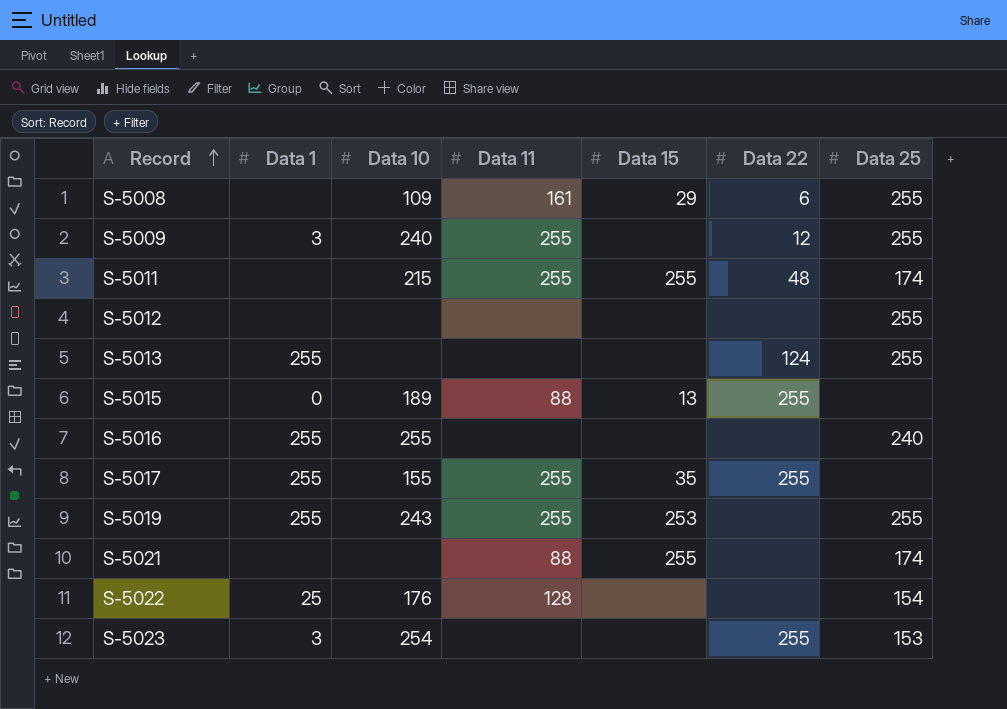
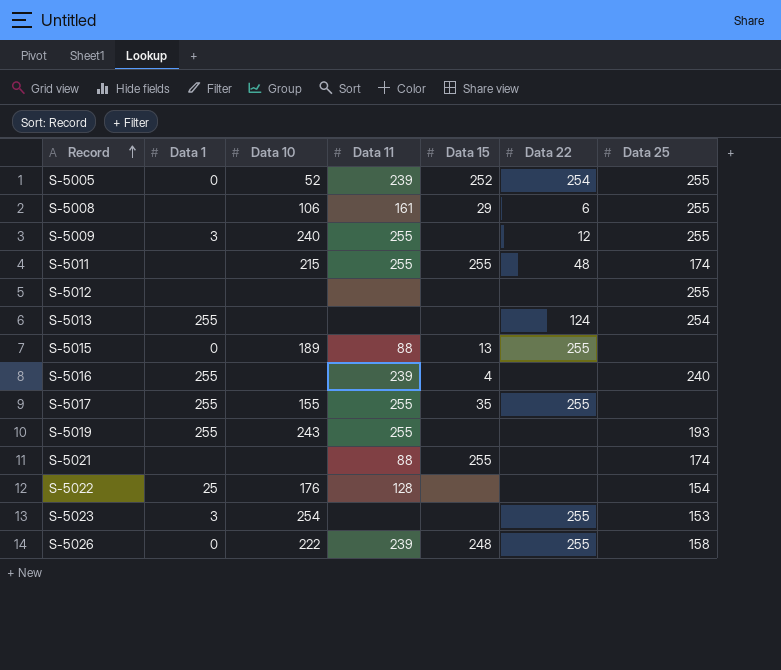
row S-5005: none -> 0 | 52 | 239 | 252 | 254 | 255
S-5008 | Data 10: 109 -> 106
S-5013 | Data 25: 255 -> 254
S-5016 | Data 10: 255 -> none
S-5016 | Data 11: none -> 239
S-5016 | Data 15: none -> 4
S-5019 | Data 15: 253 -> none
S-5019 | Data 25: 255 -> 193
row S-5026: none -> 0 | 222 | 239 | 248 | 255 | 158

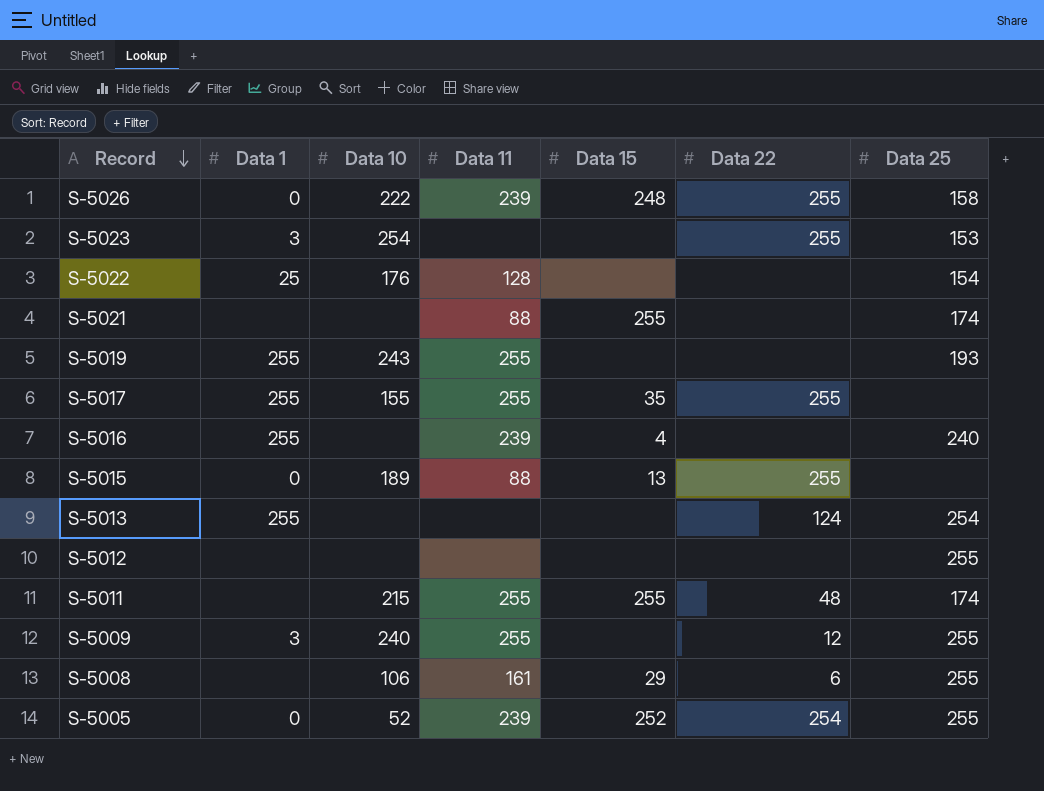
row order: Record ascending -> Record descending

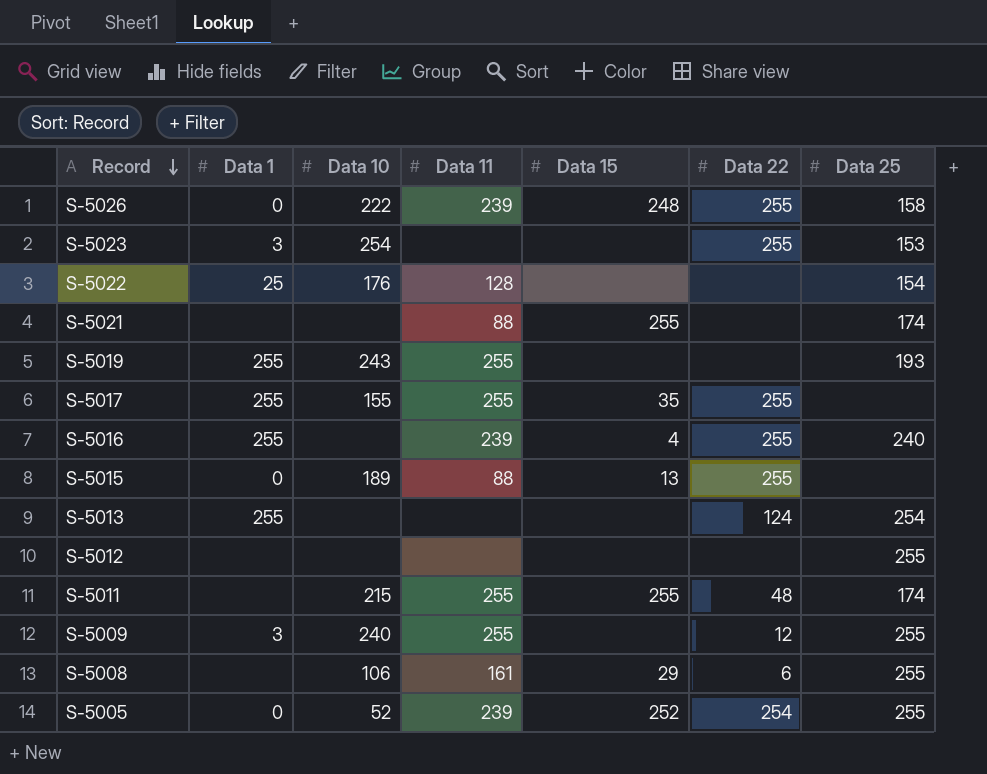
S-5016 | Data 22: none -> 255

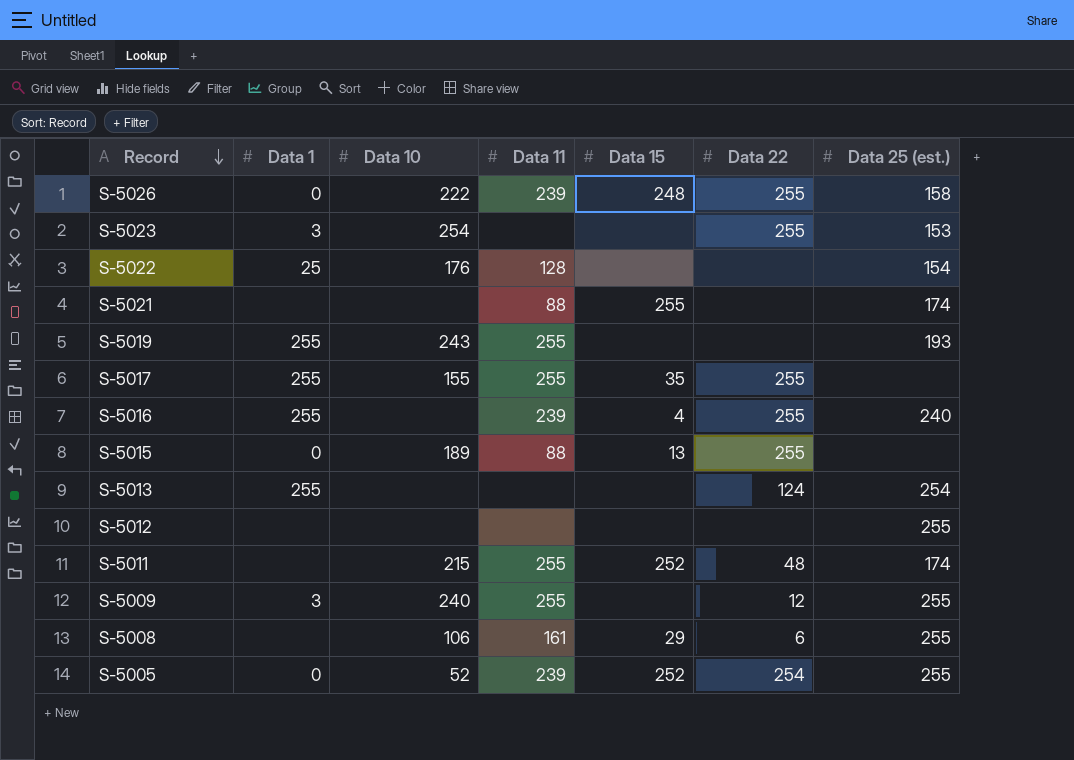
column name: Data 25 -> Data 25 (est.)
S-5011 | Data 15: 255 -> 252

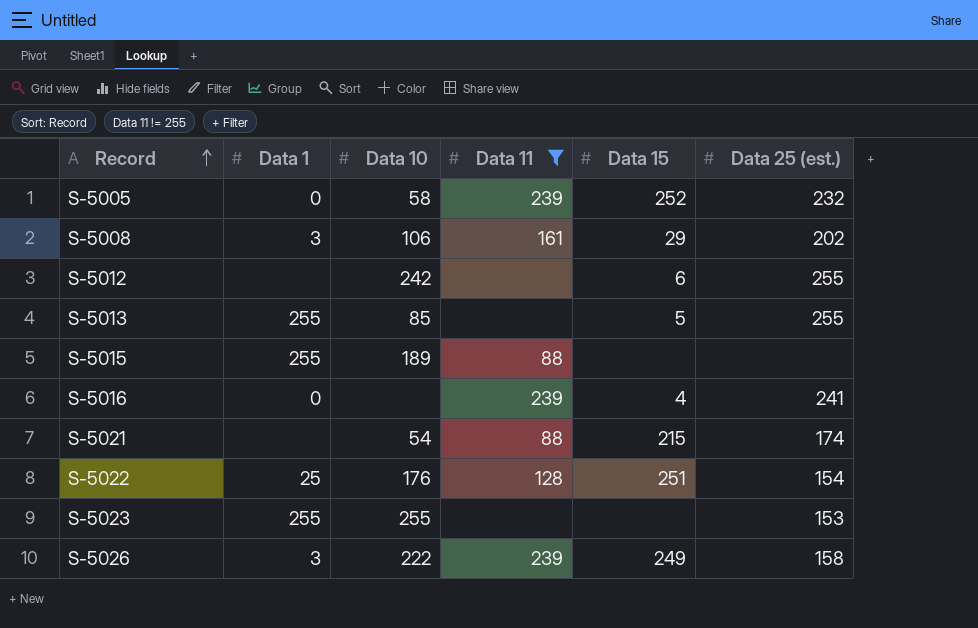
filter: none -> Data 11 != 255
row order: Record descending -> Record ascending
column Data 22 | position: 6 -> none
S-5005 | Data 10: 52 -> 58
S-5005 | Data 25 (est.): 255 -> 232
S-5008 | Data 1: none -> 3
S-5008 | Data 25 (est.): 255 -> 202
S-5012 | Data 10: none -> 242
S-5012 | Data 15: none -> 6
S-5013 | Data 10: none -> 85
S-5013 | Data 15: none -> 5
S-5013 | Data 25 (est.): 254 -> 255
S-5015 | Data 1: 0 -> 255
S-5015 | Data 15: 13 -> none
S-5016 | Data 1: 255 -> 0
S-5016 | Data 25 (est.): 240 -> 241
S-5021 | Data 10: none -> 54
S-5021 | Data 15: 255 -> 215
S-5022 | Data 15: none -> 251
S-5023 | Data 1: 3 -> 255
S-5023 | Data 10: 254 -> 255
S-5026 | Data 1: 0 -> 3
S-5026 | Data 15: 248 -> 249

